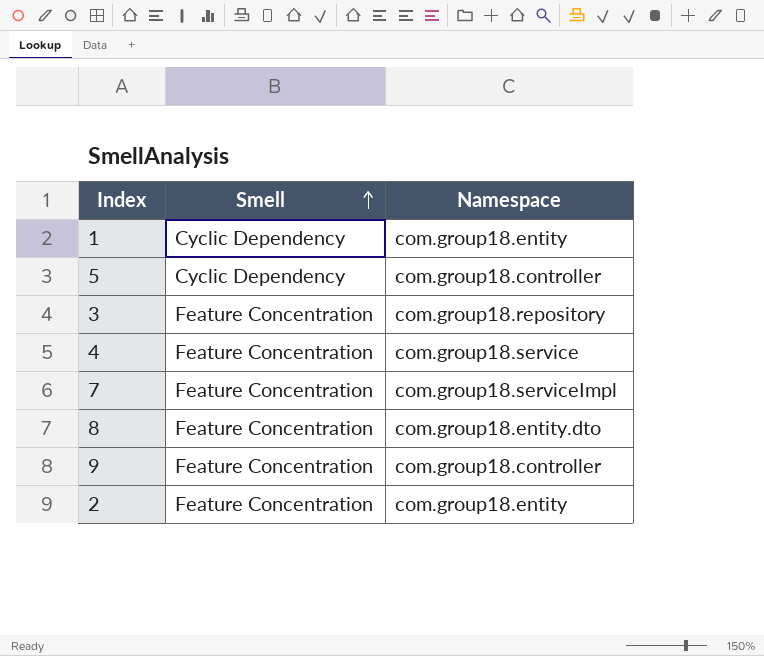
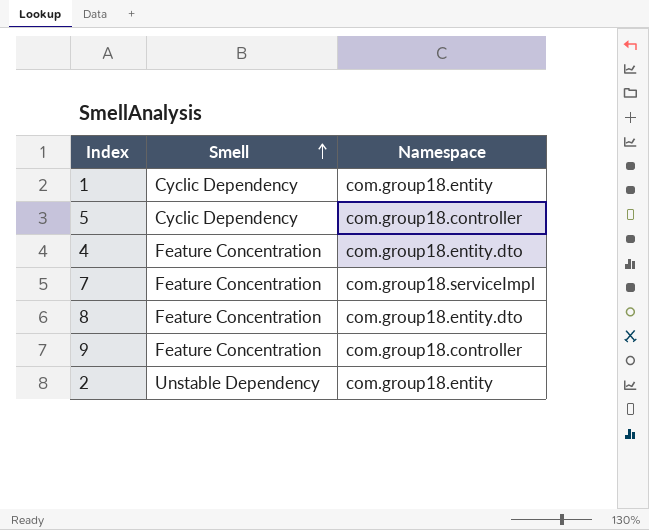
row 3: Feature Concentration | com.group18.repository -> none
4 | Namespace: com.group18.service -> com.group18.entity.dto
2 | Smell: Feature Concentration -> Unstable Dependency

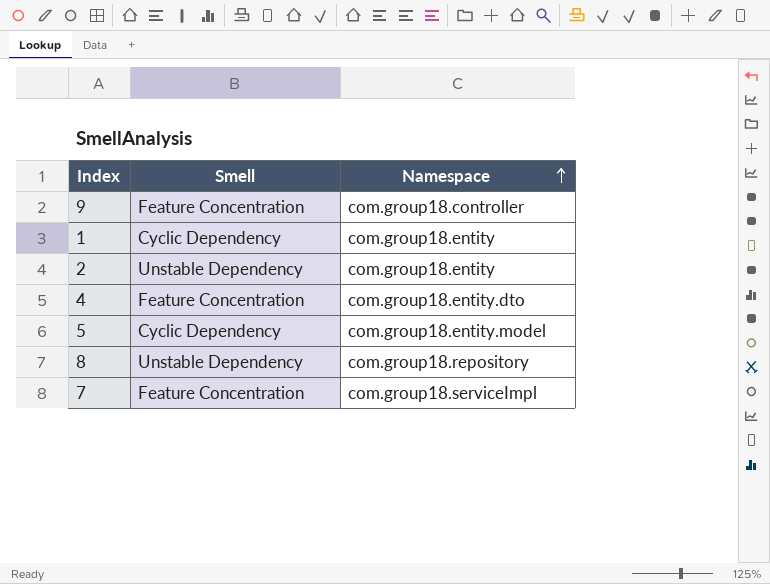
row order: Smell ascending -> Namespace ascending
5 | Namespace: com.group18.controller -> com.group18.entity.model
8 | Smell: Feature Concentration -> Unstable Dependency
8 | Namespace: com.group18.entity.dto -> com.group18.repository

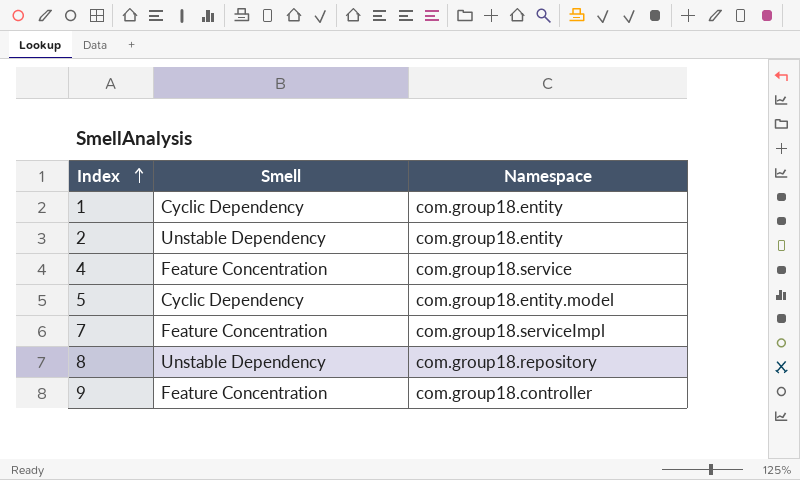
row order: Namespace ascending -> Index ascending
4 | Namespace: com.group18.entity.dto -> com.group18.service

